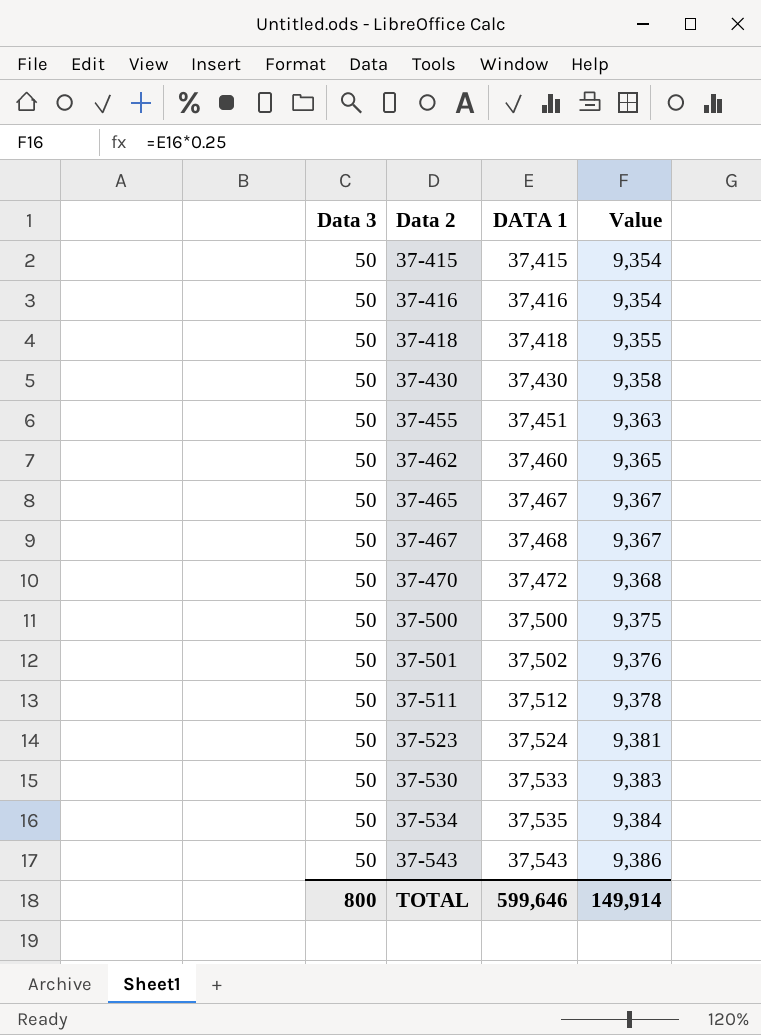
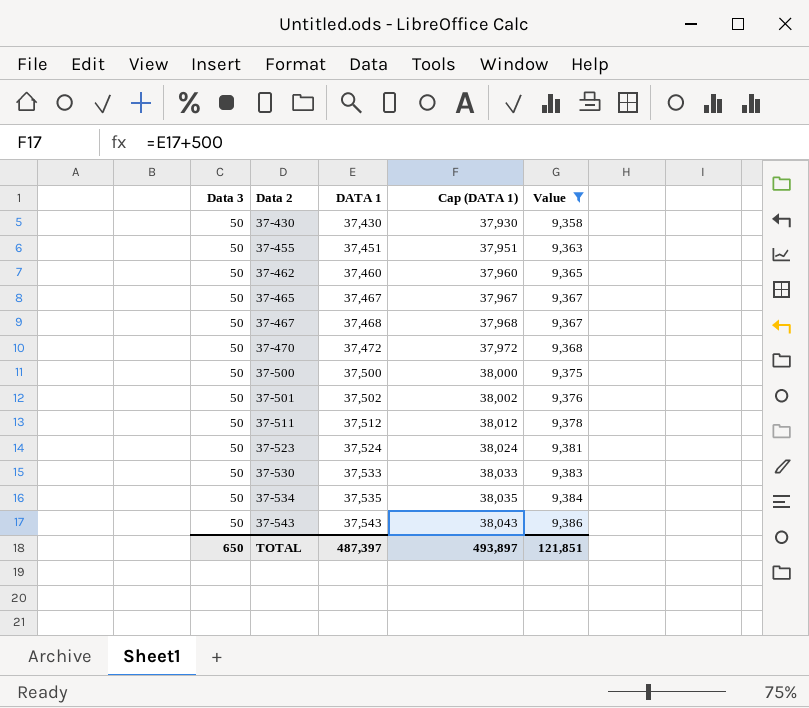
filter: none -> Value >= 9,358
column Cap (DATA 1) | formula: none -> [DATA 1] + 500
TOTAL | Data 3: 800 -> 650
TOTAL | DATA 1: 599,646 -> 487,397
TOTAL | Value: 149,914 -> 121,851

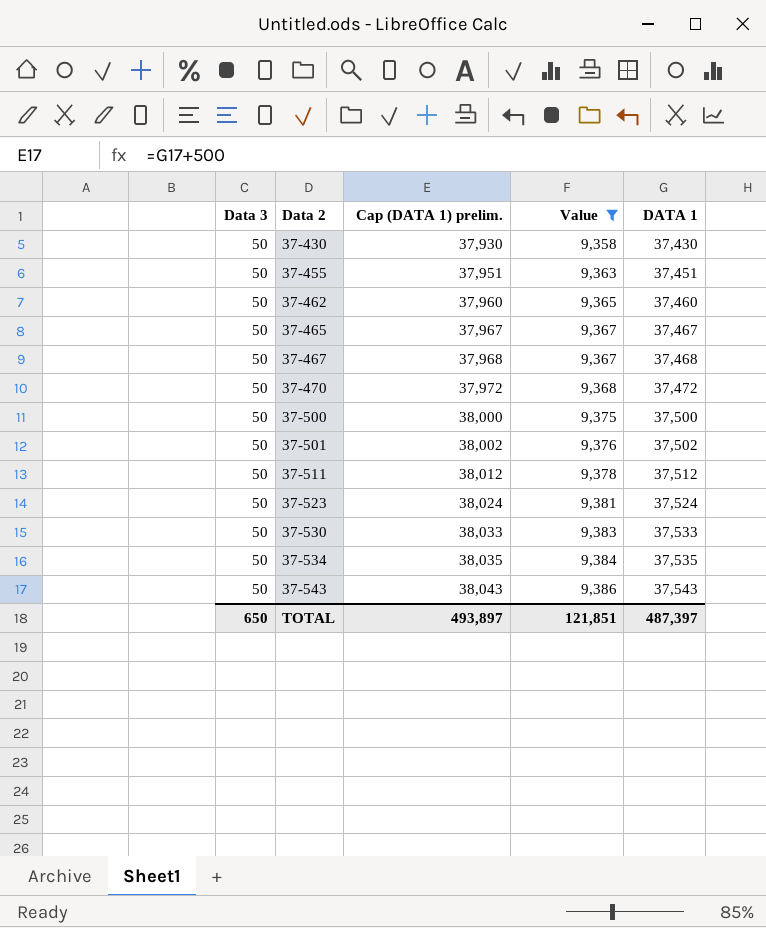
column name: Cap (DATA 1) -> Cap (DATA 1) prelim.
column DATA 1 | position: 3 -> 5

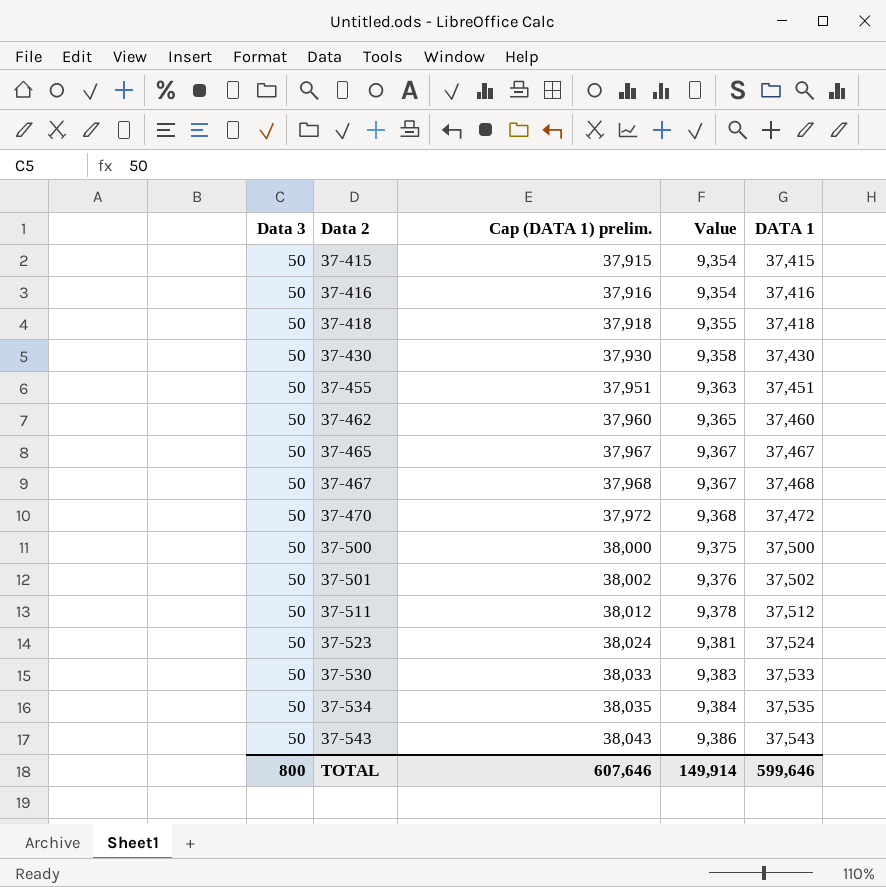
filter: Value >= 9,358 -> none
TOTAL | Data 3: 650 -> 800
TOTAL | Cap (DATA 1) prelim.: 493,897 -> 607,646
TOTAL | Value: 121,851 -> 149,914
TOTAL | DATA 1: 487,397 -> 599,646

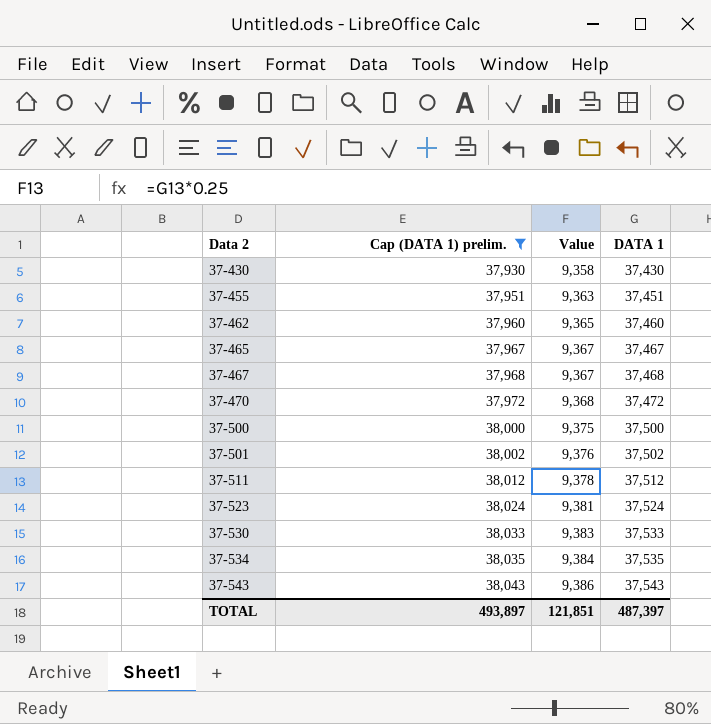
filter: none -> Cap (DATA 1) prelim. >= 37,930
column Data 3 | position: 1 -> none
TOTAL | Cap (DATA 1) prelim.: 607,646 -> 493,897
TOTAL | Value: 149,914 -> 121,851
TOTAL | DATA 1: 599,646 -> 487,397

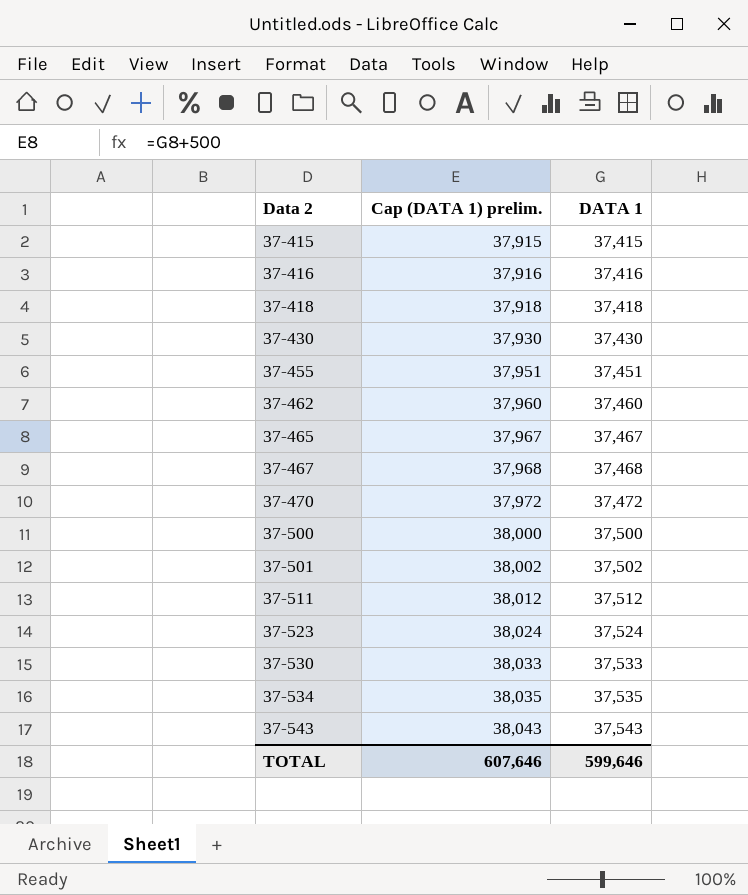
filter: Cap (DATA 1) prelim. >= 37,930 -> none
column Value | formula: [DATA 1] * 0.25 -> none
TOTAL | Cap (DATA 1) prelim.: 493,897 -> 607,646
TOTAL | DATA 1: 487,397 -> 599,646

